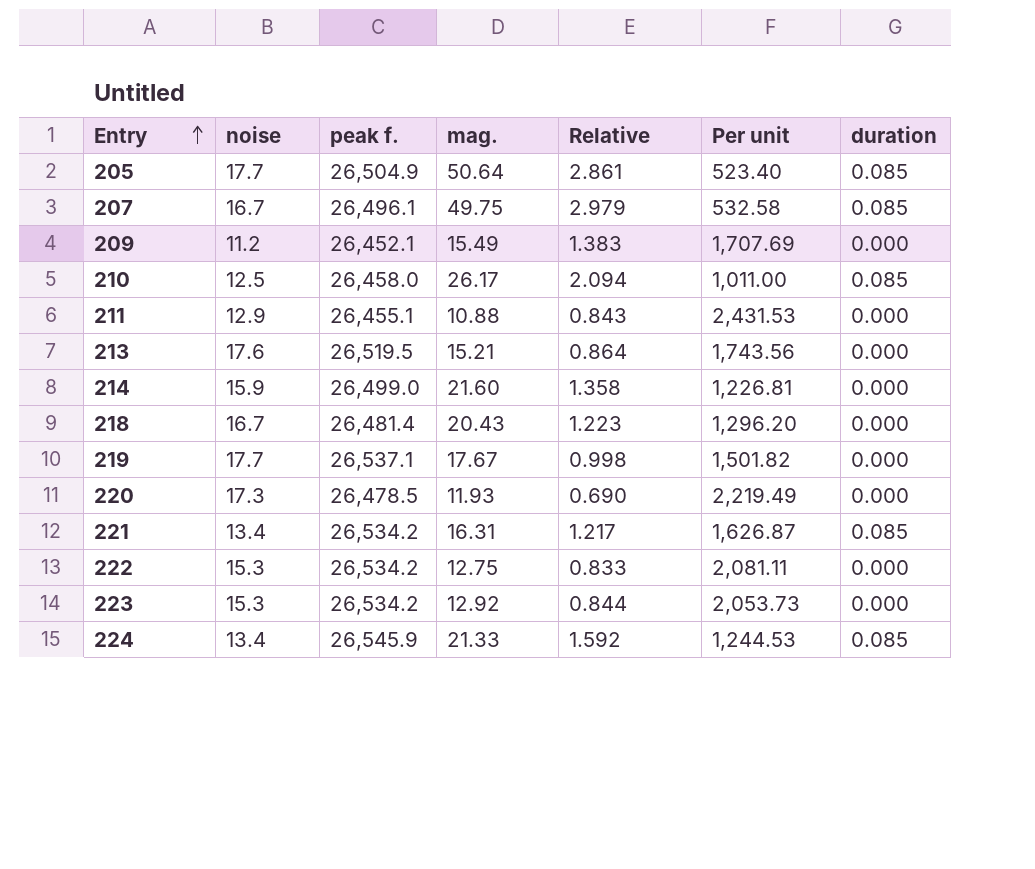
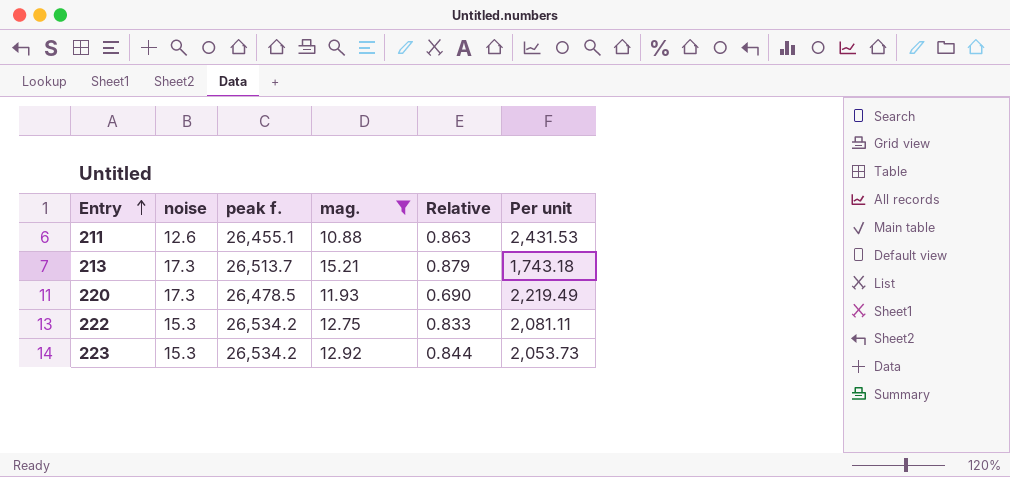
filter: none -> mag. <= 15.21
column duration | position: 7 -> none
211 | noise: 12.9 -> 12.6
211 | Relative: 0.843 -> 0.863
213 | noise: 17.6 -> 17.3
213 | peak f.: 26,519.5 -> 26,513.7
213 | Relative: 0.864 -> 0.879
213 | Per unit: 1,743.56 -> 1,743.18

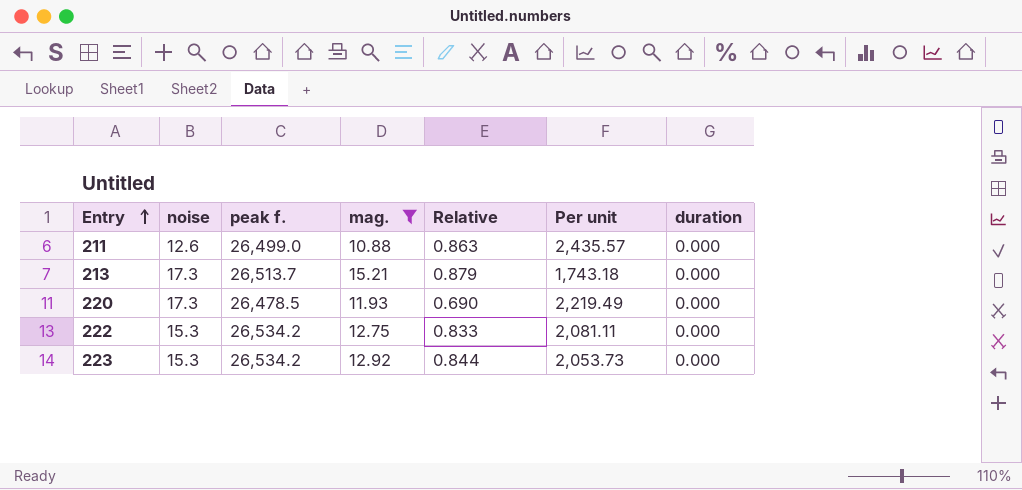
column duration | position: none -> 7
211 | peak f.: 26,455.1 -> 26,499.0
211 | Per unit: 2,431.53 -> 2,435.57

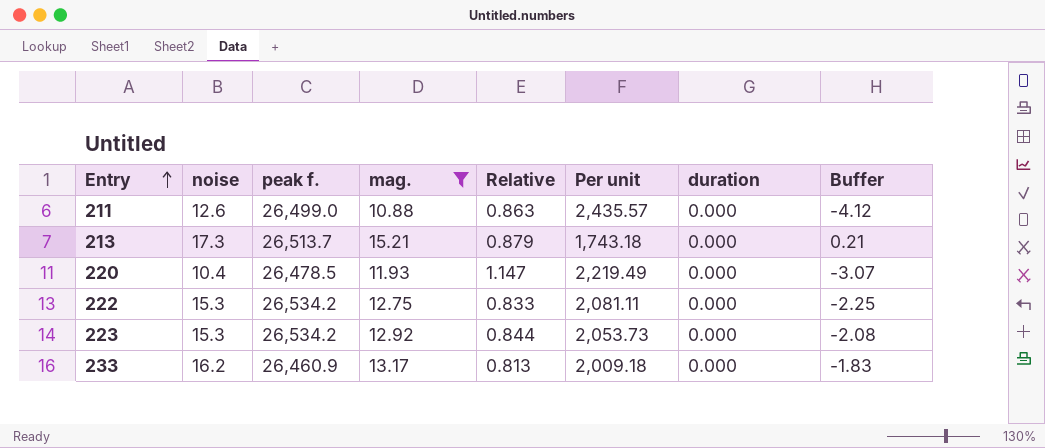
column Buffer | formula: none -> [mag.] - 15
220 | noise: 17.3 -> 10.4
220 | Relative: 0.690 -> 1.147
row 233: none -> 16.2 | 26,460.9 | 13.17 | 0.813 | 2,009.18 | 0.000 | -1.83

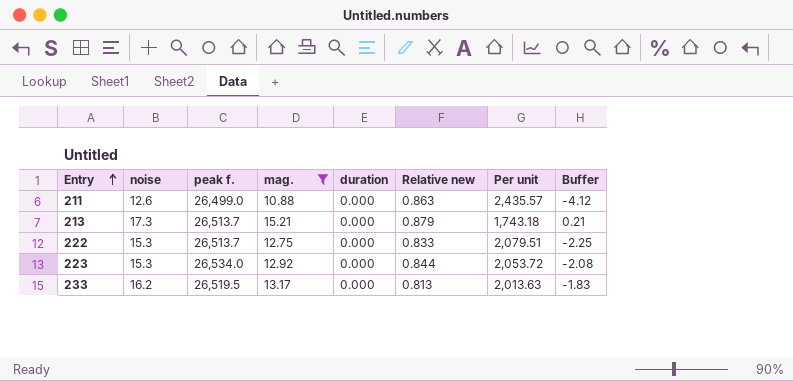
column duration | position: 7 -> 5
column name: Relative -> Relative new
row 220: 10.4 | 26,478.5 | 11.93 | 1.147 | 2,219.49 | 0.000 | -3.07 -> none
222 | peak f.: 26,534.2 -> 26,513.7
222 | Per unit: 2,081.11 -> 2,079.51
223 | peak f.: 26,534.2 -> 26,534.0
223 | Per unit: 2,053.73 -> 2,053.72
233 | peak f.: 26,460.9 -> 26,519.5
233 | Per unit: 2,009.18 -> 2,013.63

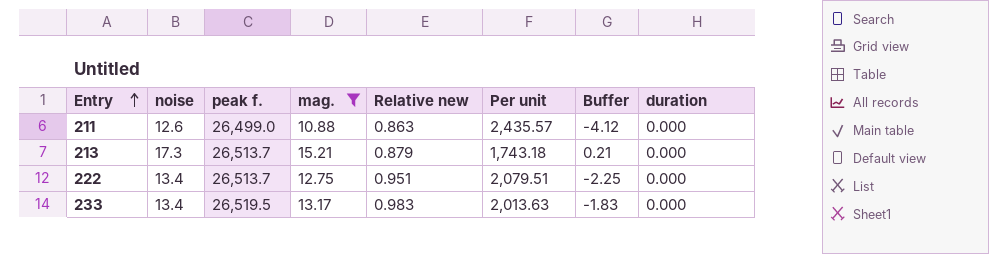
column duration | position: 5 -> 8
row 223: 15.3 | 26,534.0 | 12.92 | 0.000 | 0.844 | 2,053.72 | -2.08 -> none
222 | noise: 15.3 -> 13.4
222 | Relative new: 0.833 -> 0.951
233 | noise: 16.2 -> 13.4
233 | Relative new: 0.813 -> 0.983

